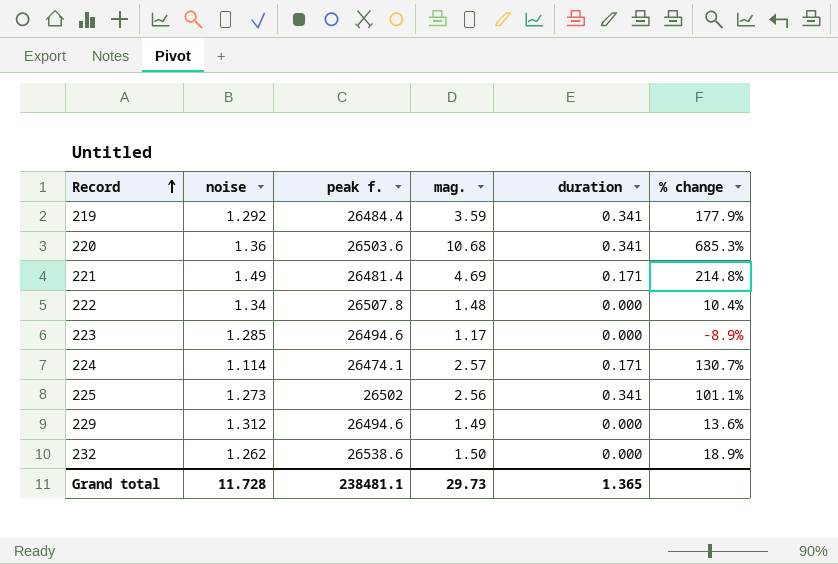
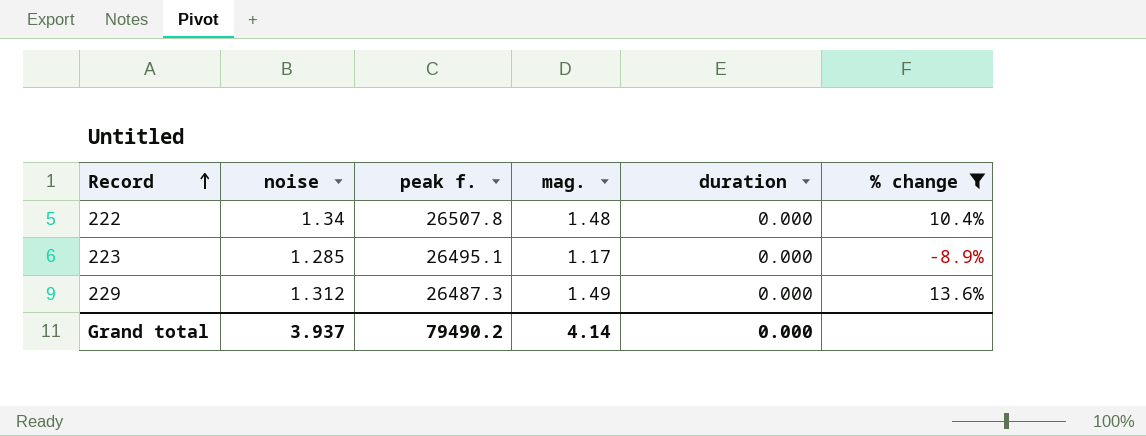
filter: none -> % change <= 13.6%
223 | peak f.: 26494.6 -> 26495.1
229 | peak f.: 26494.6 -> 26487.3
Grand total | noise: 11.728 -> 3.937
Grand total | peak f.: 238481.1 -> 79490.2
Grand total | mag.: 29.73 -> 4.14
Grand total | duration: 1.365 -> 0.000

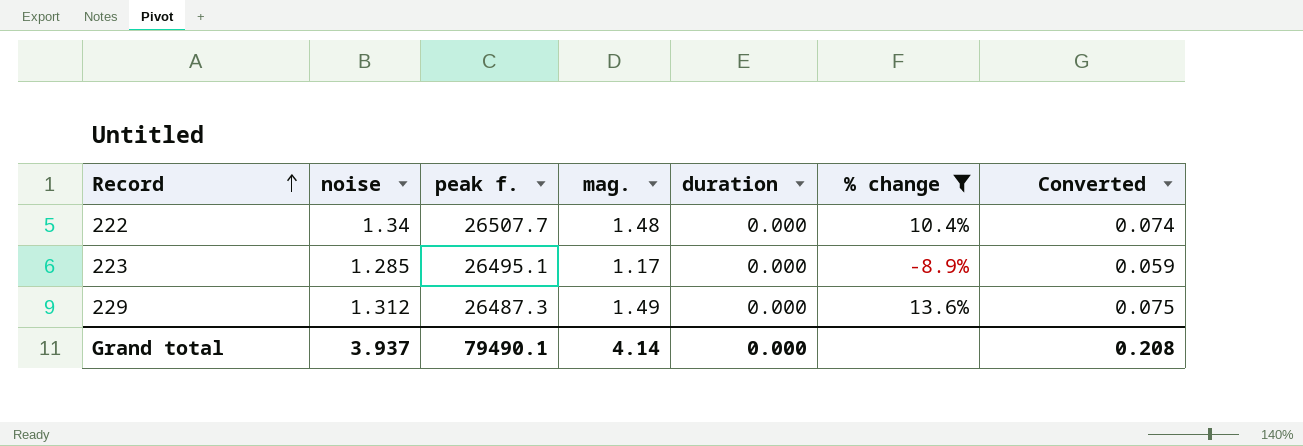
column Converted | formula: none -> [mag.] * 0.05
222 | peak f.: 26507.8 -> 26507.7
Grand total | peak f.: 79490.2 -> 79490.1

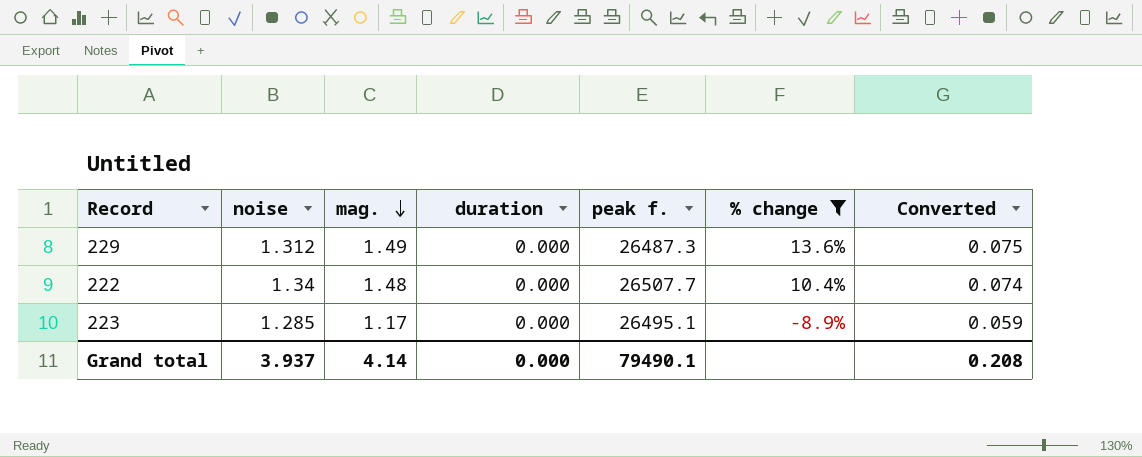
row order: Record ascending -> mag. descending
column peak f. | position: 3 -> 5

